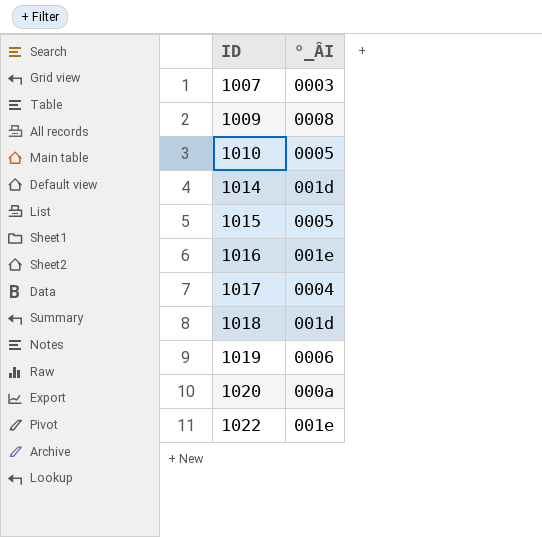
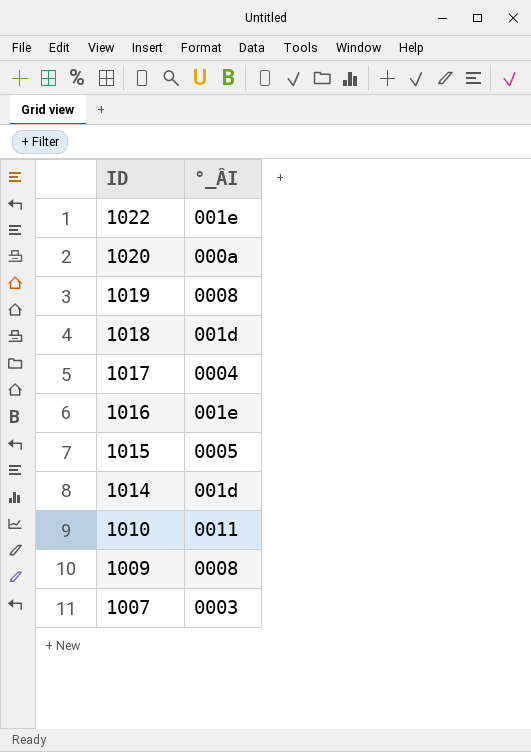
row order: ID ascending -> ID descending
1019 | °_ÂI: 0006 -> 0008
1010 | °_ÂI: 0005 -> 0011

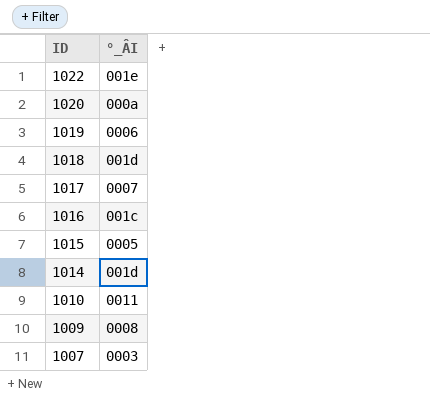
1019 | °_ÂI: 0008 -> 0006
1017 | °_ÂI: 0004 -> 0007
1016 | °_ÂI: 001e -> 001c

